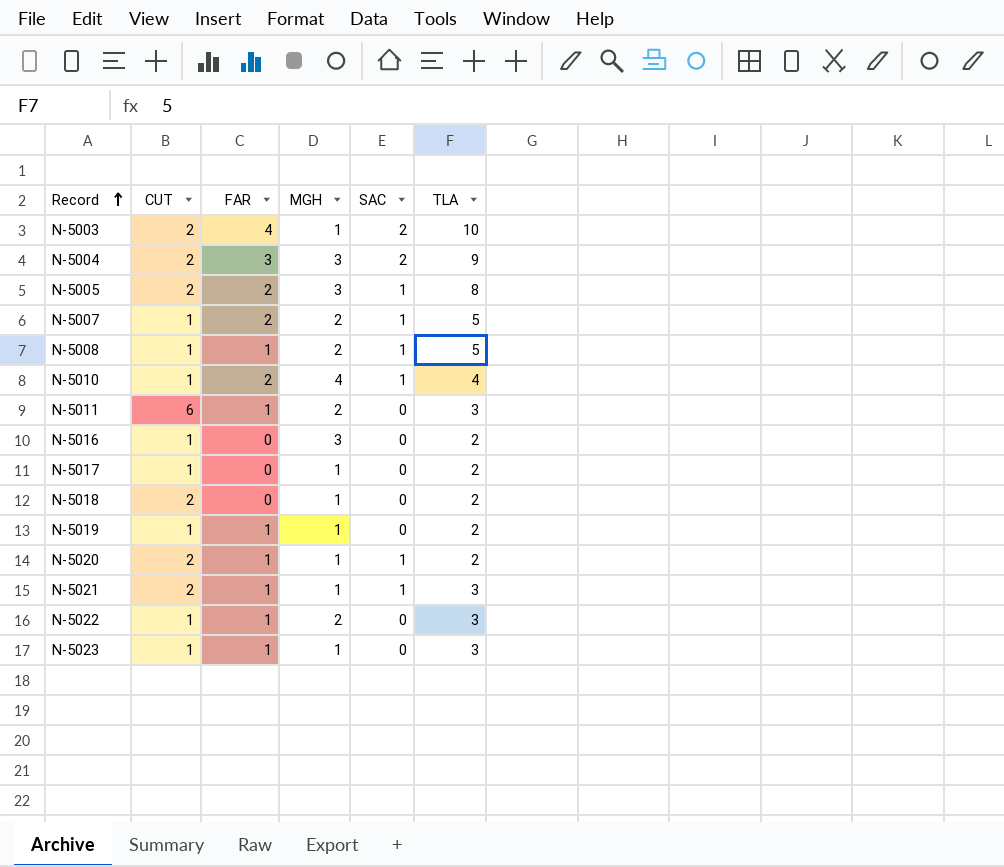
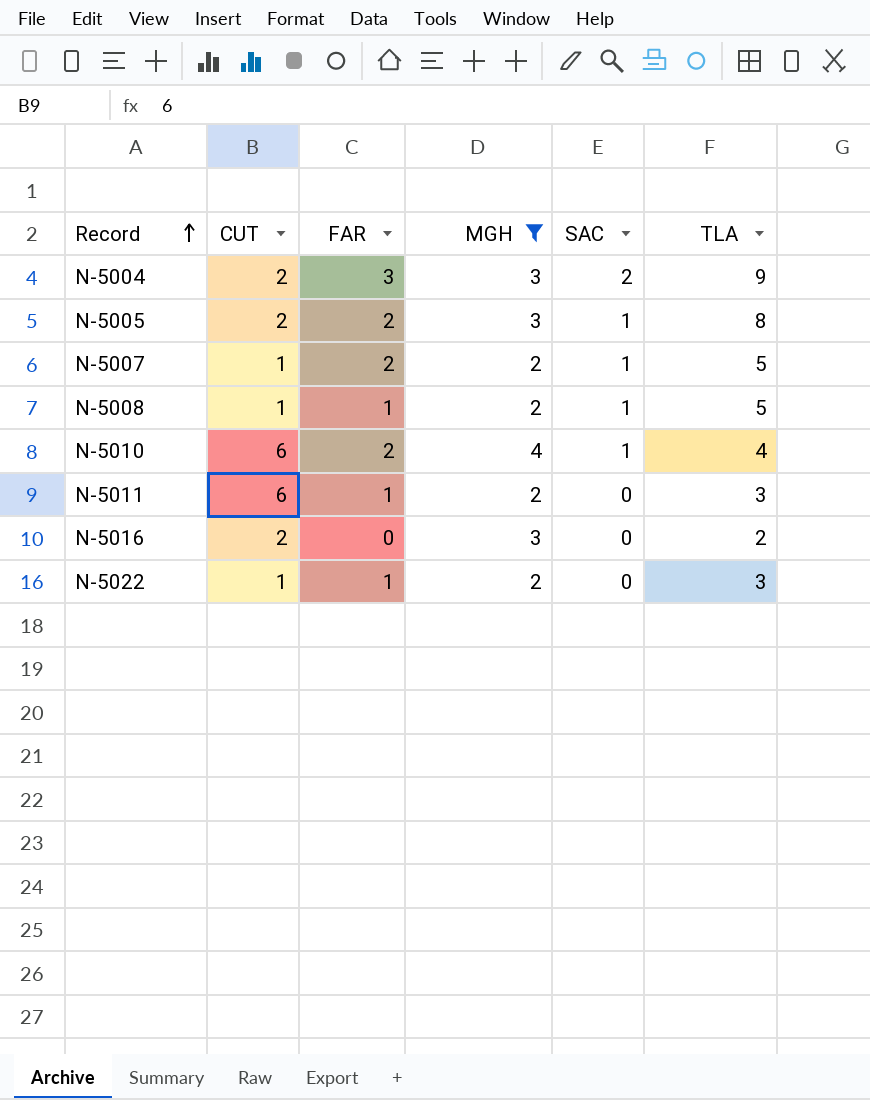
filter: none -> MGH != 1
N-5010 | CUT: 1 -> 6
N-5016 | CUT: 1 -> 2

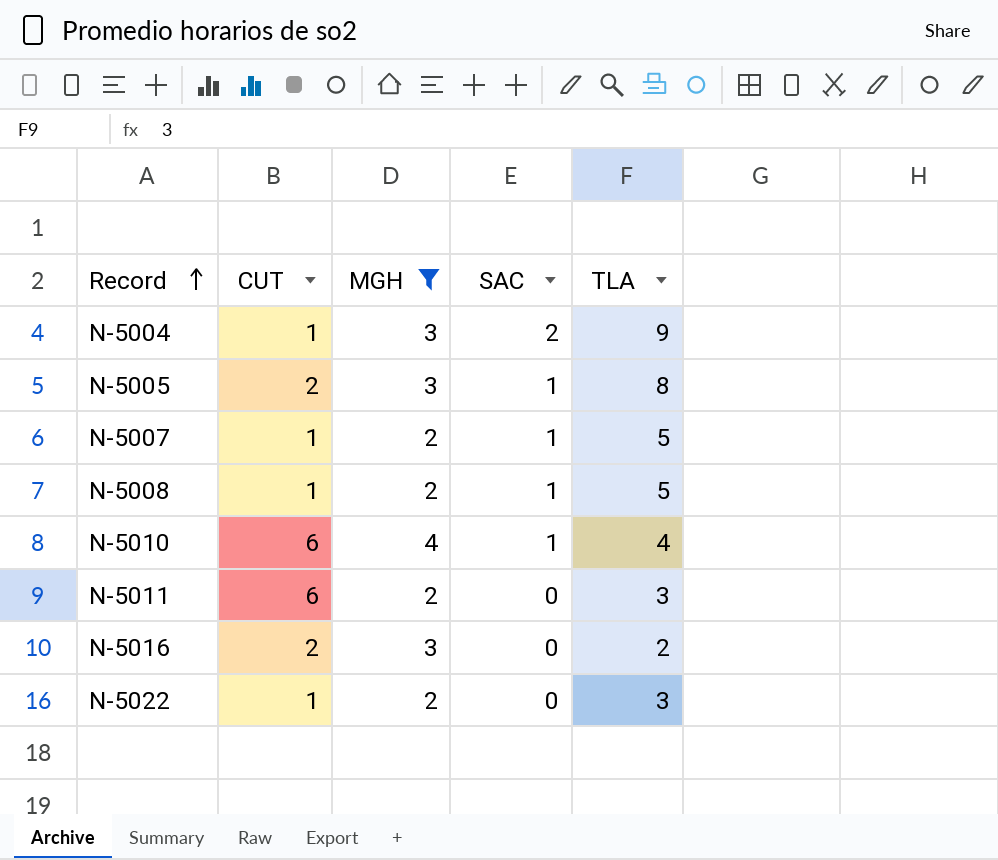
column FAR | position: 3 -> none
N-5004 | CUT: 2 -> 1

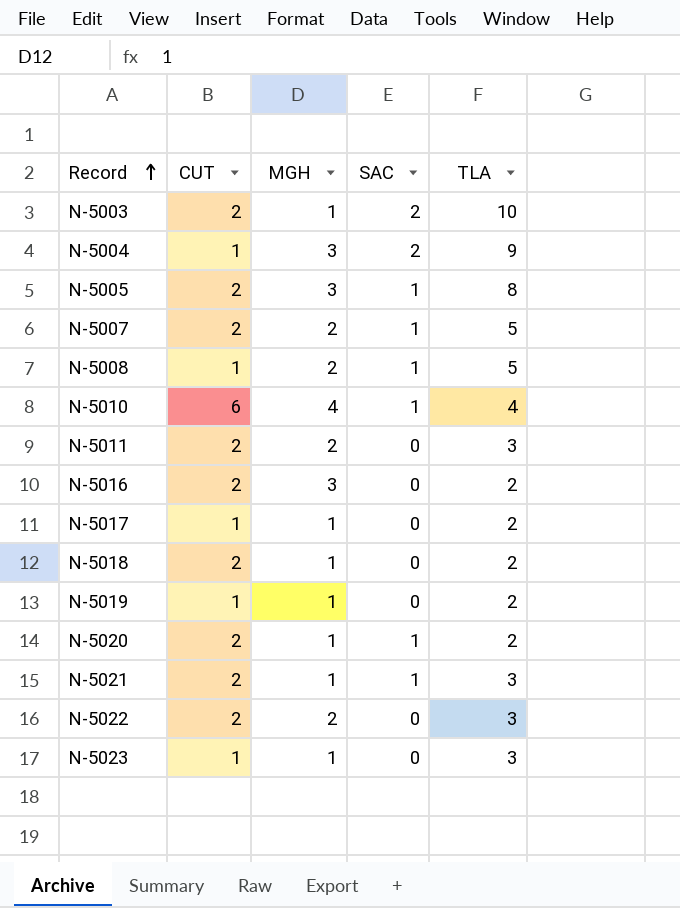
filter: MGH != 1 -> none
N-5007 | CUT: 1 -> 2
N-5011 | CUT: 6 -> 2
N-5022 | CUT: 1 -> 2

